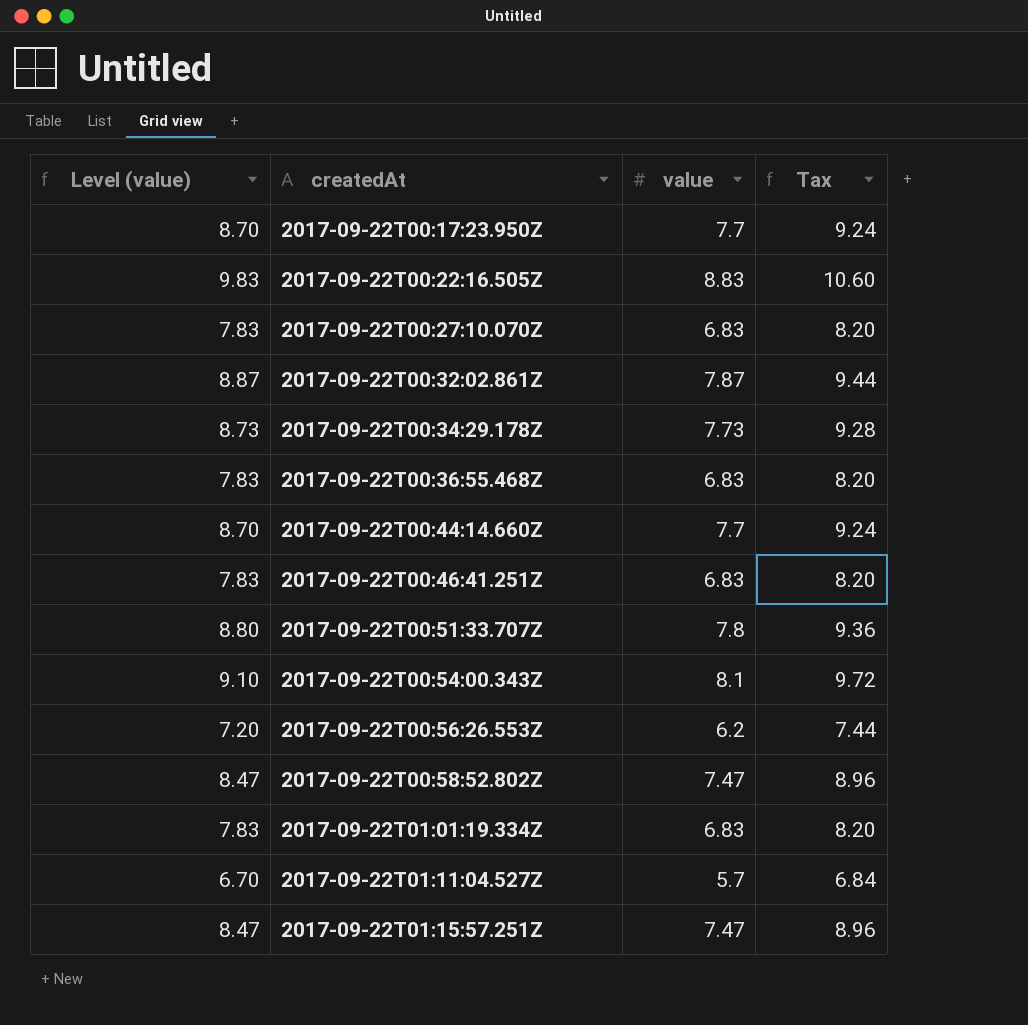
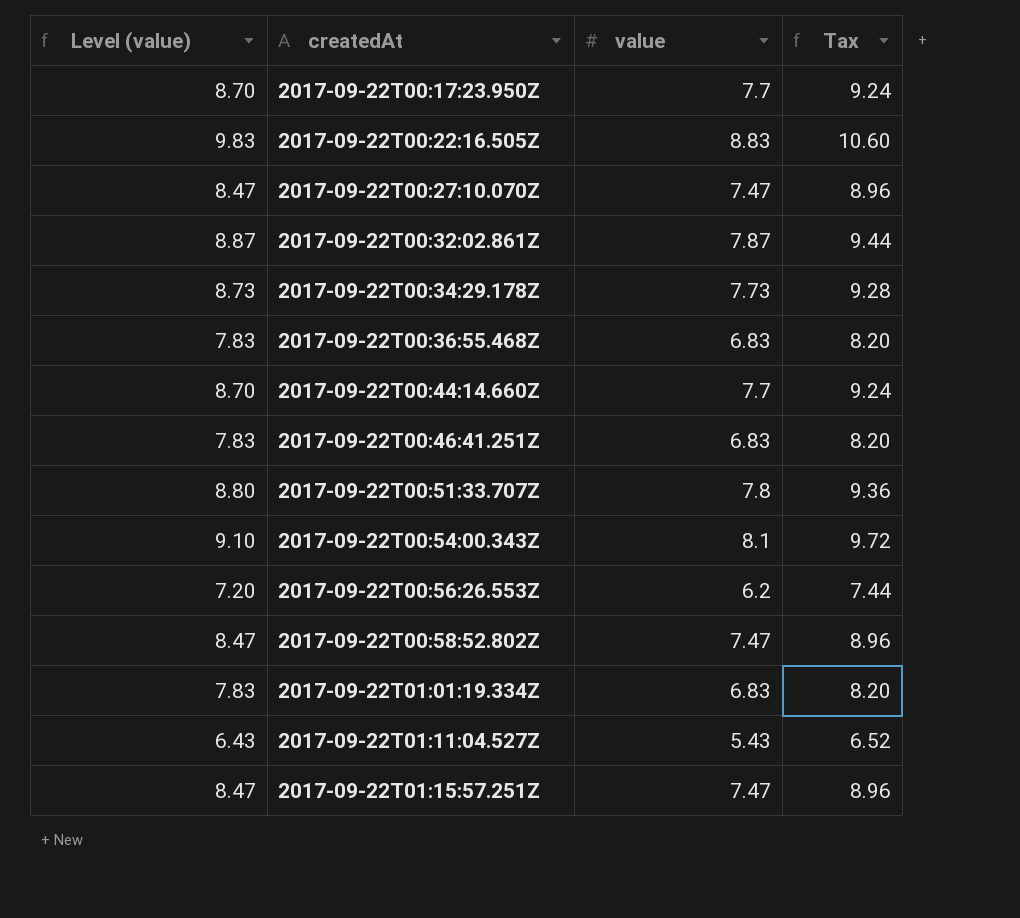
2017-09-22T00:27:10.070Z | Level (value): 7.83 -> 8.47
2017-09-22T00:27:10.070Z | value: 6.83 -> 7.47
2017-09-22T00:27:10.070Z | Tax: 8.20 -> 8.96
2017-09-22T01:11:04.527Z | Level (value): 6.70 -> 6.43
2017-09-22T01:11:04.527Z | value: 5.7 -> 5.43
2017-09-22T01:11:04.527Z | Tax: 6.84 -> 6.52

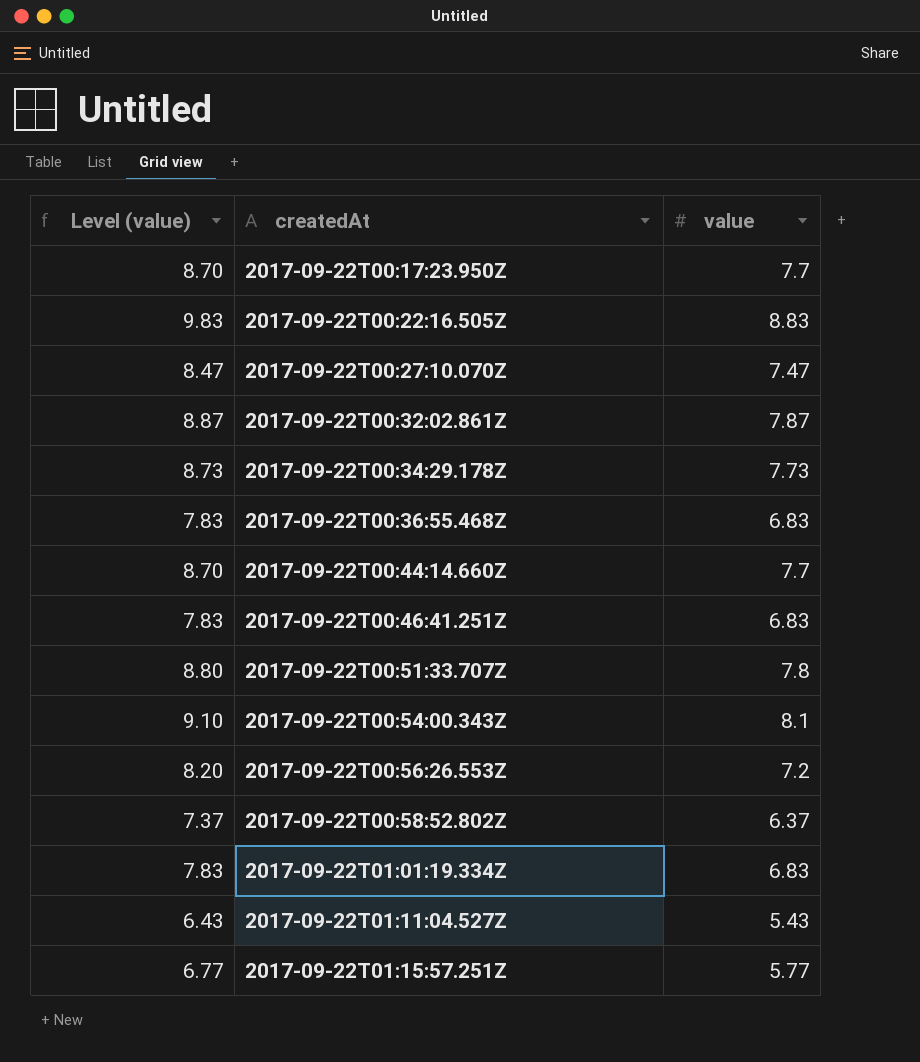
column Tax | formula: [value] * 1.2 -> none
2017-09-22T00:56:26.553Z | Level (value): 7.20 -> 8.20
2017-09-22T00:56:26.553Z | value: 6.2 -> 7.2
2017-09-22T00:58:52.802Z | Level (value): 8.47 -> 7.37
2017-09-22T00:58:52.802Z | value: 7.47 -> 6.37
2017-09-22T01:15:57.251Z | Level (value): 8.47 -> 6.77
2017-09-22T01:15:57.251Z | value: 7.47 -> 5.77

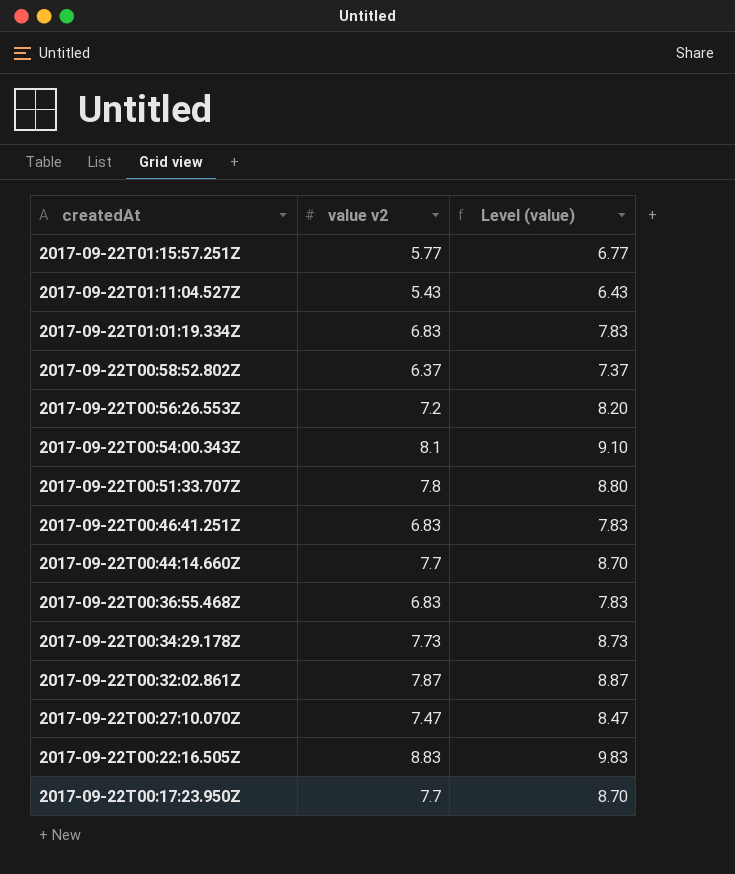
row order: createdAt ascending -> createdAt descending
column name: value -> value v2
column Level (value) | position: 1 -> 3

